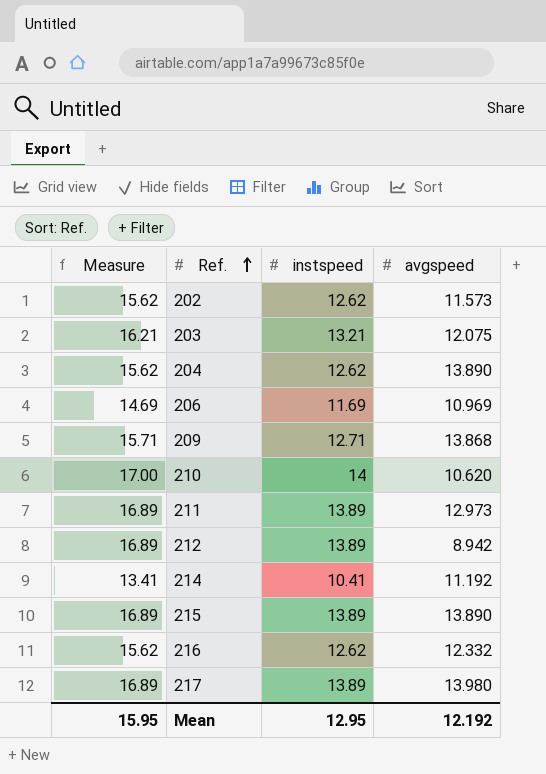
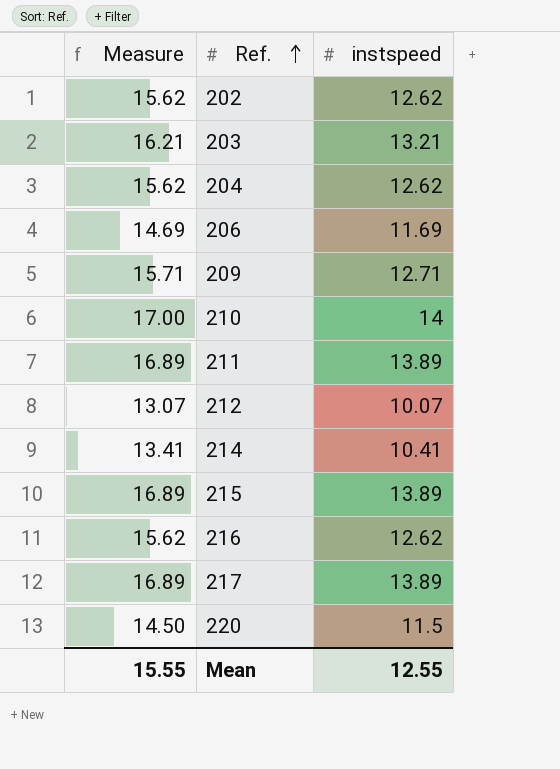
column avgspeed | position: 4 -> none
212 | Measure: 16.89 -> 13.07
212 | instspeed: 13.89 -> 10.07
row 220: none -> 14.50 | 11.5
Mean | Measure: 15.95 -> 15.55
Mean | instspeed: 12.95 -> 12.55

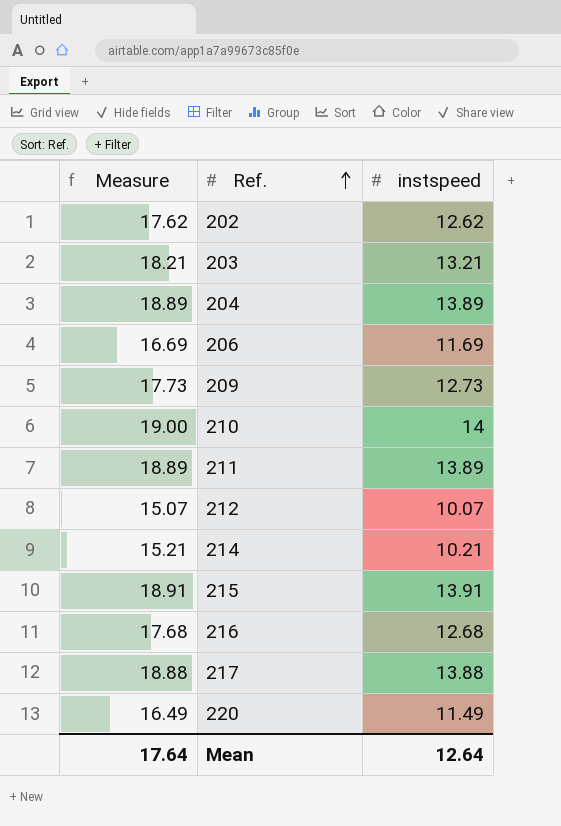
column Measure | formula: [instspeed] + 3 -> [instspeed] + 5
204 | instspeed: 12.62 -> 13.89
209 | instspeed: 12.71 -> 12.73
214 | instspeed: 10.41 -> 10.21
215 | instspeed: 13.89 -> 13.91
216 | instspeed: 12.62 -> 12.68
217 | instspeed: 13.89 -> 13.88
220 | instspeed: 11.5 -> 11.49
Mean | Measure: 15.55 -> 17.64
Mean | instspeed: 12.55 -> 12.64

